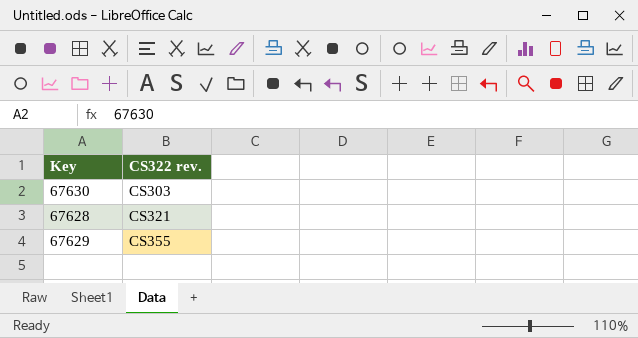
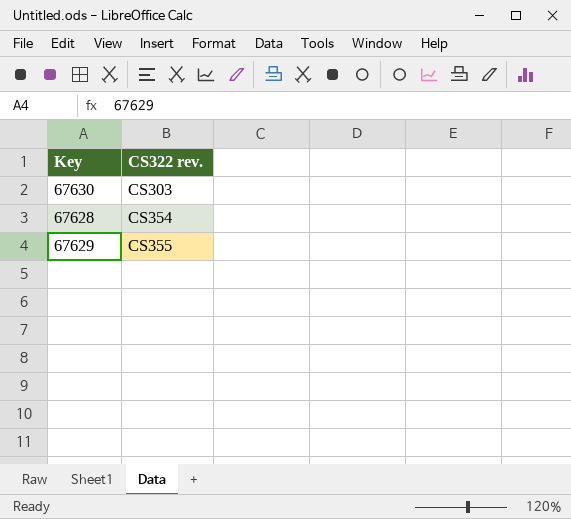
67628 | CS322 rev.: CS321 -> CS354

